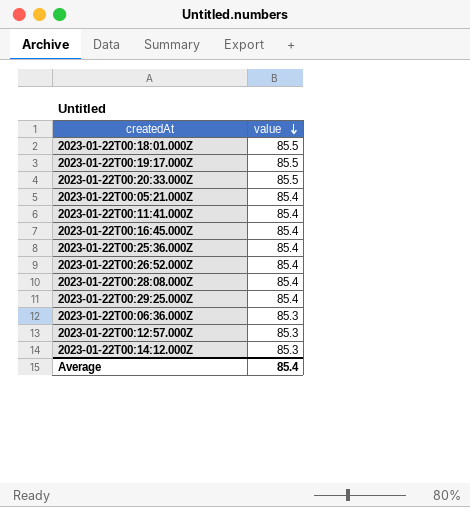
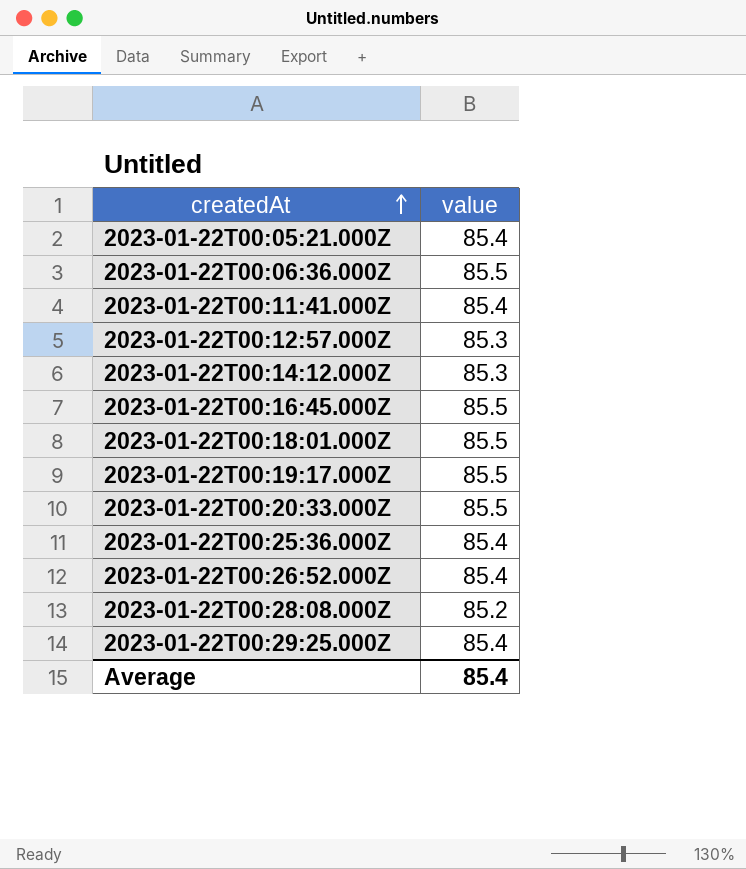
row order: value descending -> createdAt ascending
2023-01-22T00:06:36.000Z | value: 85.3 -> 85.5
2023-01-22T00:16:45.000Z | value: 85.4 -> 85.5
2023-01-22T00:28:08.000Z | value: 85.4 -> 85.2

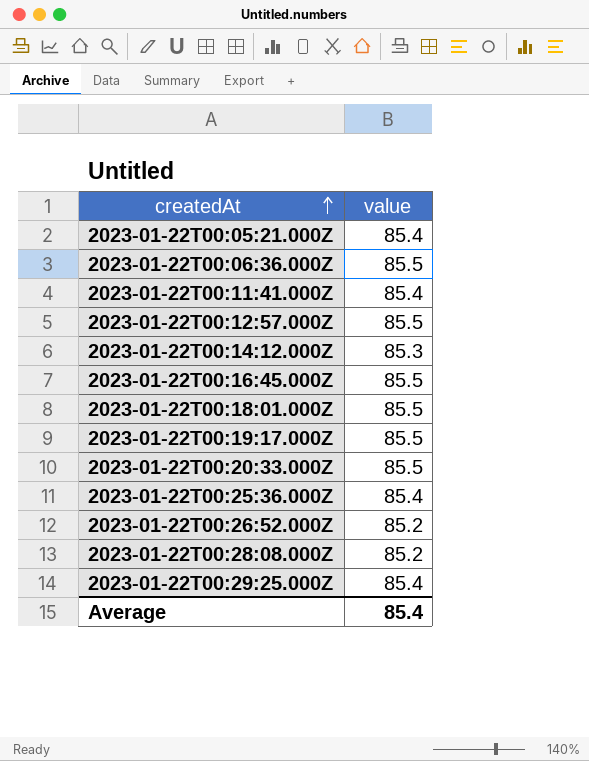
2023-01-22T00:12:57.000Z | value: 85.3 -> 85.5
2023-01-22T00:26:52.000Z | value: 85.4 -> 85.2

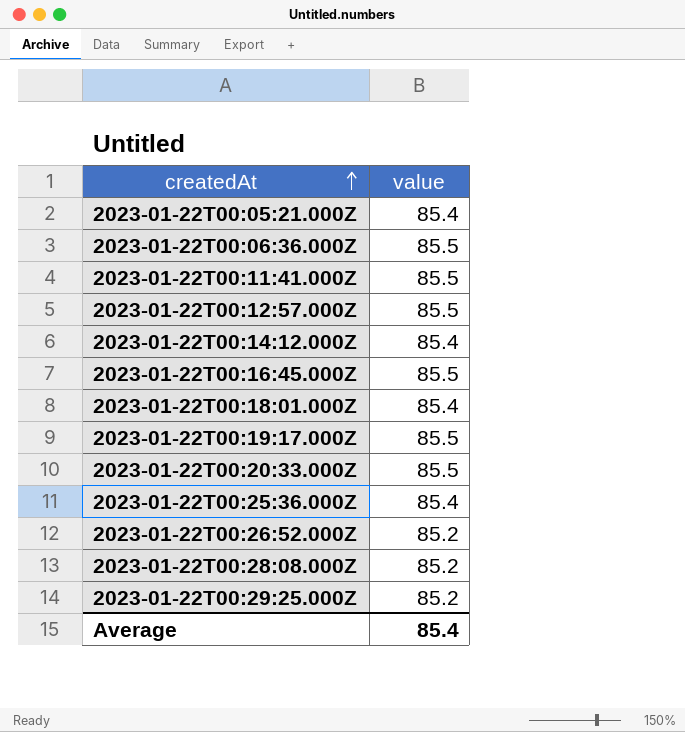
2023-01-22T00:11:41.000Z | value: 85.4 -> 85.5
2023-01-22T00:14:12.000Z | value: 85.3 -> 85.4
2023-01-22T00:18:01.000Z | value: 85.5 -> 85.4
2023-01-22T00:29:25.000Z | value: 85.4 -> 85.2

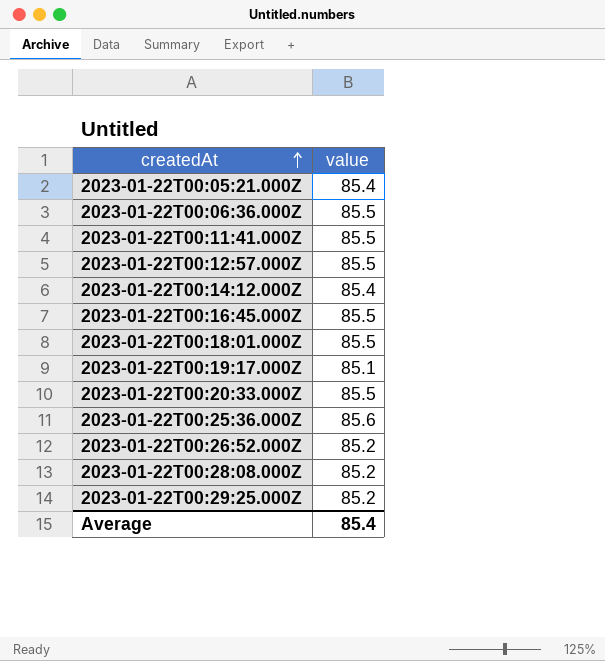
2023-01-22T00:18:01.000Z | value: 85.4 -> 85.5
2023-01-22T00:19:17.000Z | value: 85.5 -> 85.1
2023-01-22T00:25:36.000Z | value: 85.4 -> 85.6

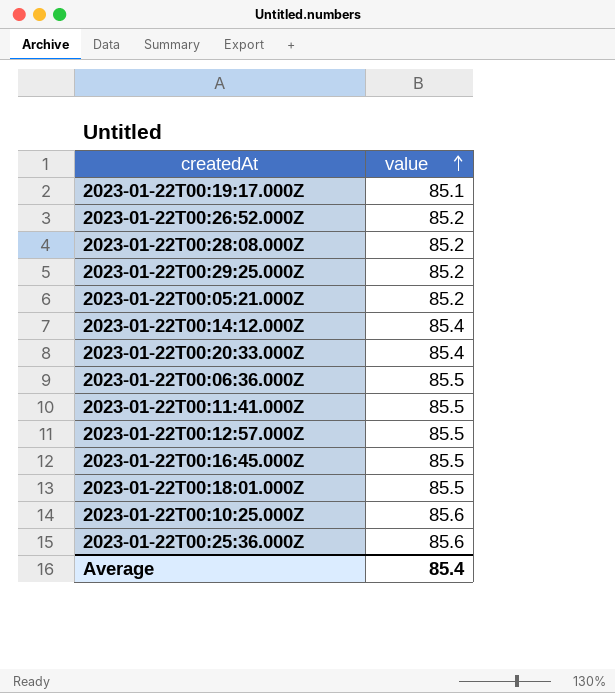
row order: createdAt ascending -> value ascending
2023-01-22T00:05:21.000Z | value: 85.4 -> 85.2
2023-01-22T00:20:33.000Z | value: 85.5 -> 85.4
row 2023-01-22T00:10:25.000Z: none -> 85.6

